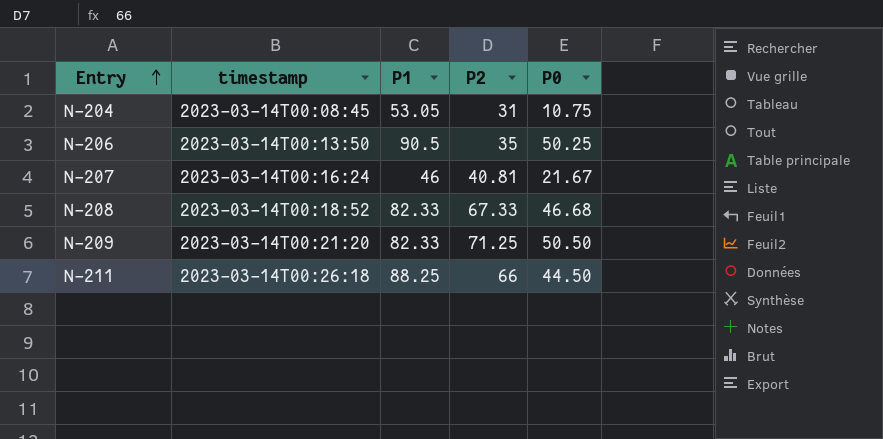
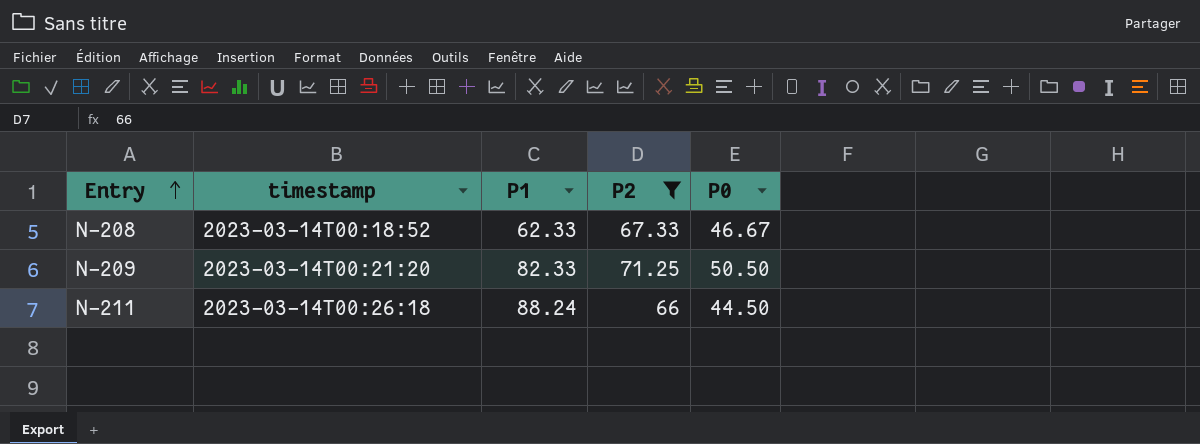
filter: none -> P2 >= 66
N-208 | P1: 82.33 -> 62.33
N-208 | P0: 46.68 -> 46.67
N-211 | P1: 88.25 -> 88.24

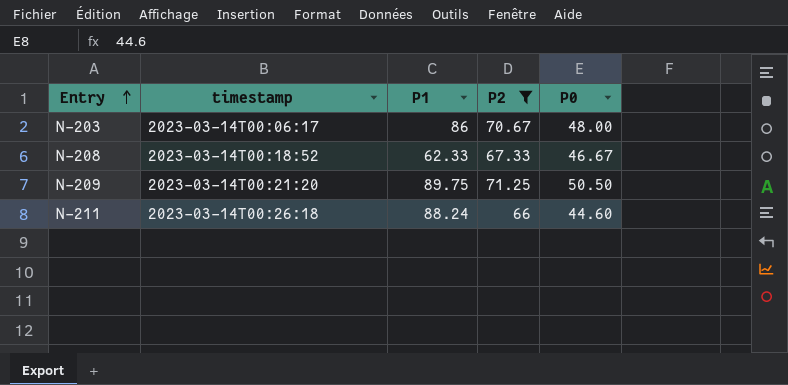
row N-203: none -> 2023-03-14T00:06:17 | 86 | 70.67 | 48.00
N-209 | P1: 82.33 -> 89.75
N-211 | P0: 44.50 -> 44.60

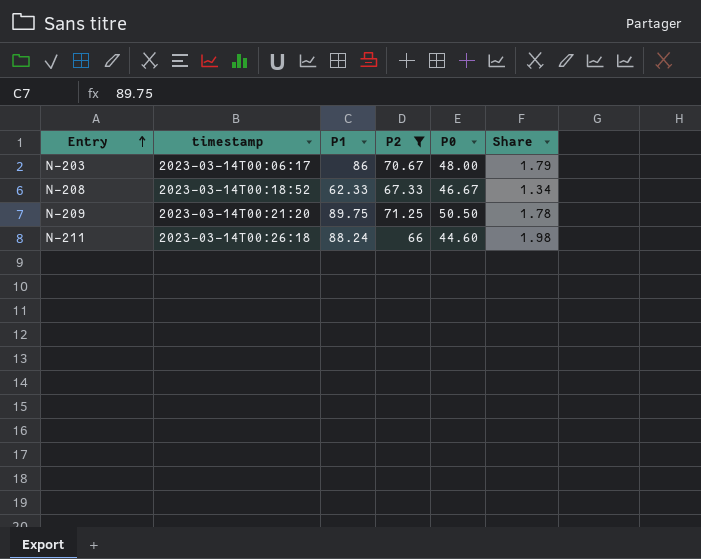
column Share | formula: none -> [P1] / [P0]

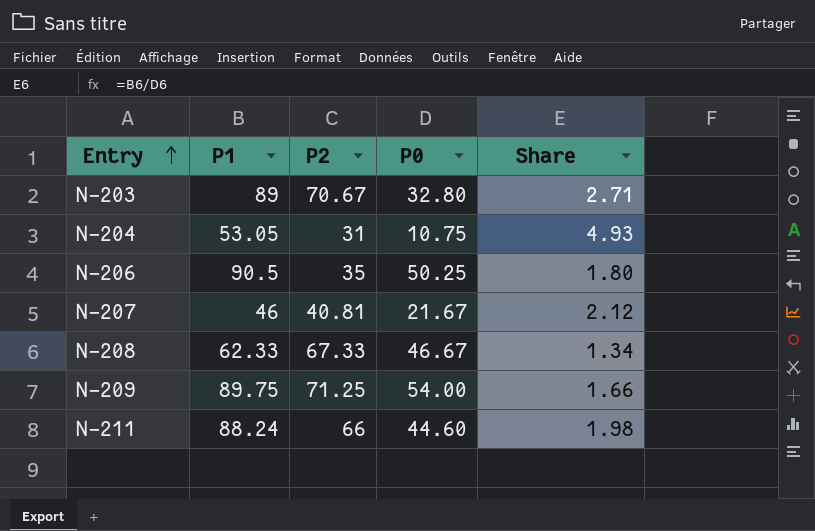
filter: P2 >= 66 -> none
column timestamp | position: 2 -> none
N-203 | P1: 86 -> 89
N-203 | P0: 48.00 -> 32.80
N-203 | Share: 1.79 -> 2.71
N-209 | P0: 50.50 -> 54.00
N-209 | Share: 1.78 -> 1.66

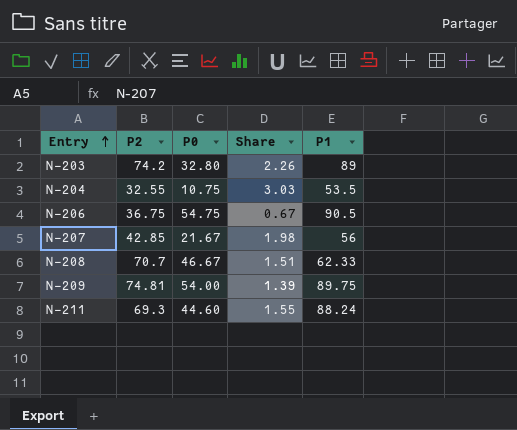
column Share | formula: [P1] / [P0] -> [P2] / [P0]
column P1 | position: 2 -> 5
N-203 | P2: 70.67 -> 74.2
N-204 | P2: 31 -> 32.55
N-204 | P1: 53.05 -> 53.5
N-206 | P2: 35 -> 36.75
N-206 | P0: 50.25 -> 54.75
N-207 | P2: 40.81 -> 42.85
N-207 | P1: 46 -> 56
N-208 | P2: 67.33 -> 70.7
N-209 | P2: 71.25 -> 74.81
N-211 | P2: 66 -> 69.3

